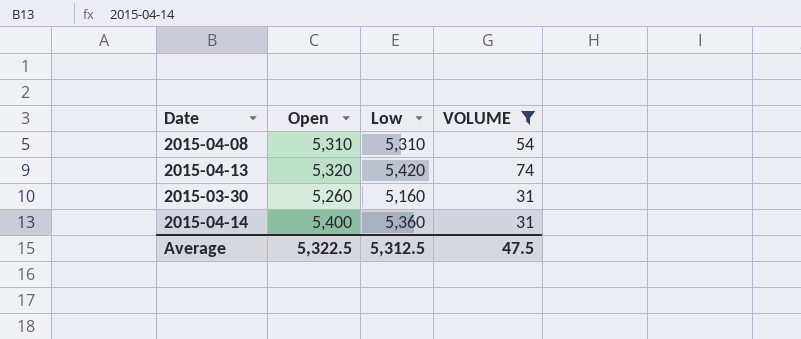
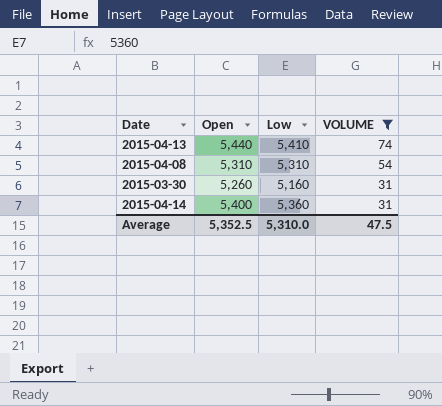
row order: none -> VOLUME descending
2015-04-13 | Open: 5,320 -> 5,440
2015-04-13 | Low: 5,420 -> 5,410
Average | Open: 5,322.5 -> 5,352.5
Average | Low: 5,312.5 -> 5,310.0

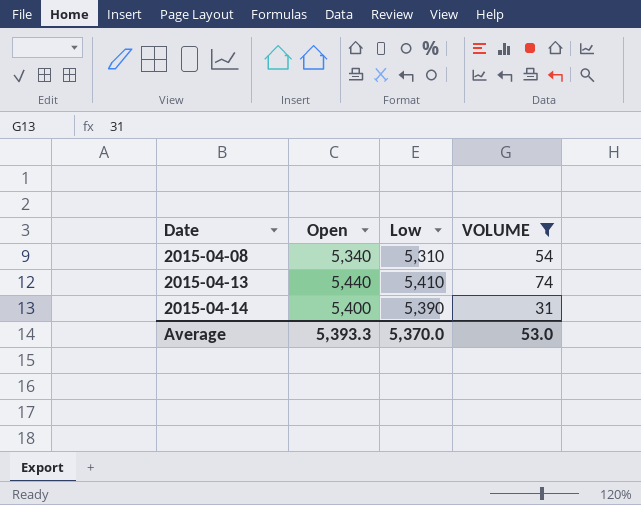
row order: VOLUME descending -> Date ascending
row 2015-03-30: 5,260 | 5,160 | 31 -> none
2015-04-08 | Open: 5,310 -> 5,340
2015-04-14 | Low: 5,360 -> 5,390
Average | Open: 5,352.5 -> 5,393.3
Average | Low: 5,310.0 -> 5,370.0
Average | VOLUME: 47.5 -> 53.0

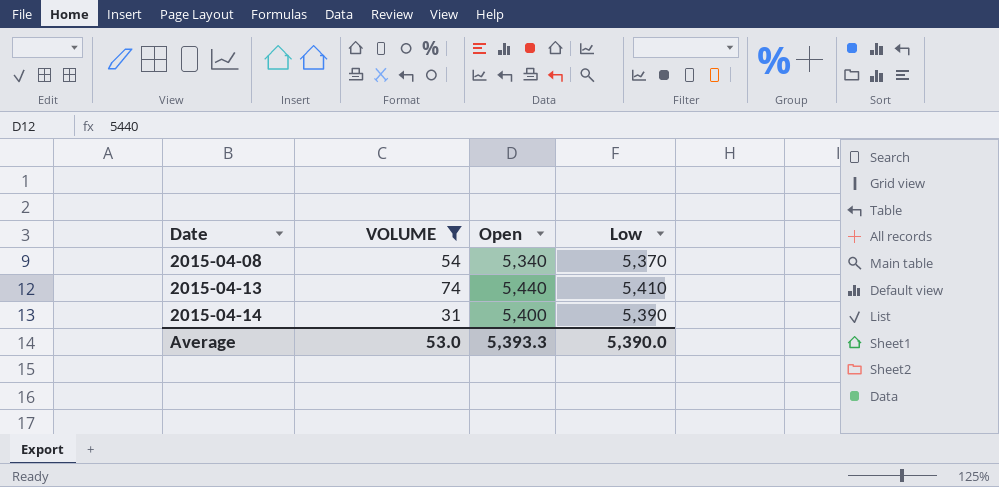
column VOLUME | position: 4 -> 2
2015-04-08 | Low: 5,310 -> 5,370
Average | Low: 5,370.0 -> 5,390.0

